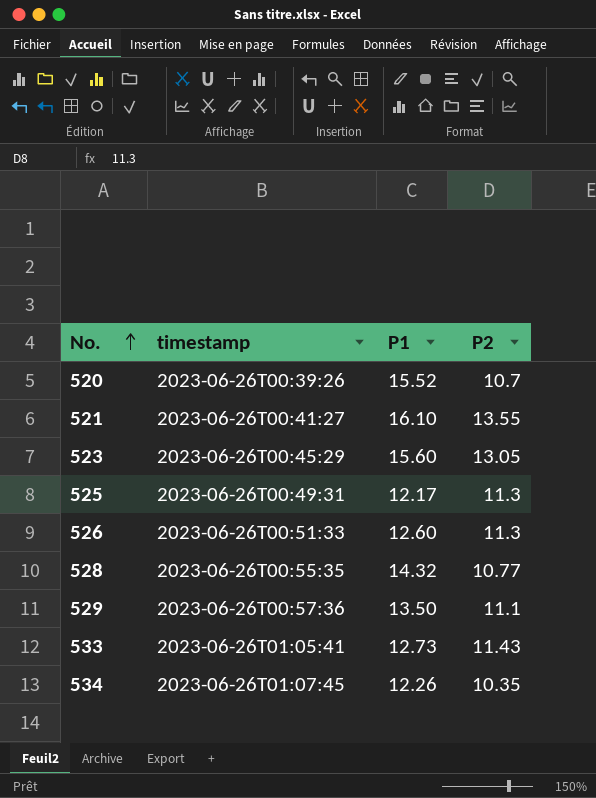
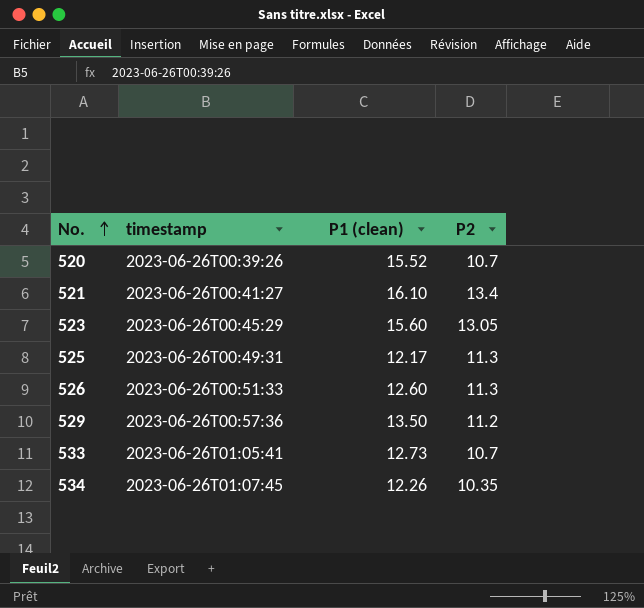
column name: P1 -> P1 (clean)
row 528: 2023-06-26T00:55:35 | 14.32 | 10.77 -> none
521 | P2: 13.55 -> 13.4
529 | P2: 11.1 -> 11.2
533 | P2: 11.43 -> 10.7

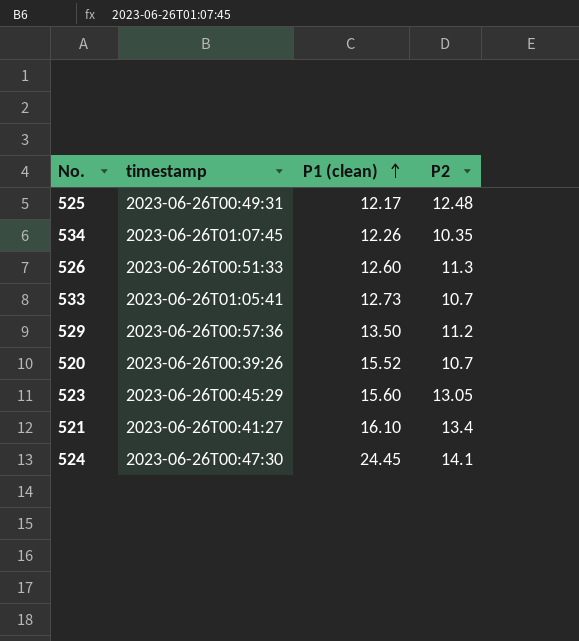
row order: No. ascending -> P1 (clean) ascending
525 | P2: 11.3 -> 12.48
row 524: none -> 2023-06-26T00:47:30 | 24.45 | 14.1

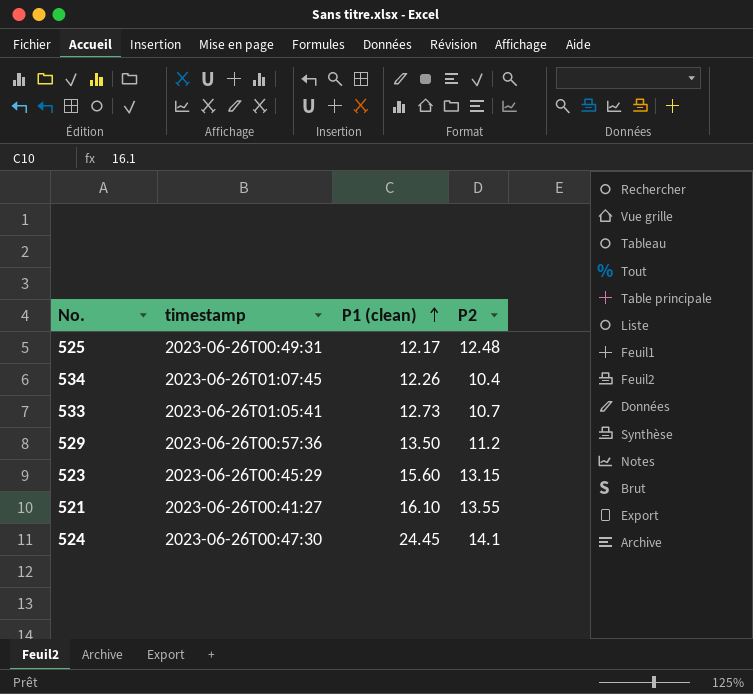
row 526: 2023-06-26T00:51:33 | 12.60 | 11.3 -> none
row 520: 2023-06-26T00:39:26 | 15.52 | 10.7 -> none
534 | P2: 10.35 -> 10.4
523 | P2: 13.05 -> 13.15
521 | P2: 13.4 -> 13.55

